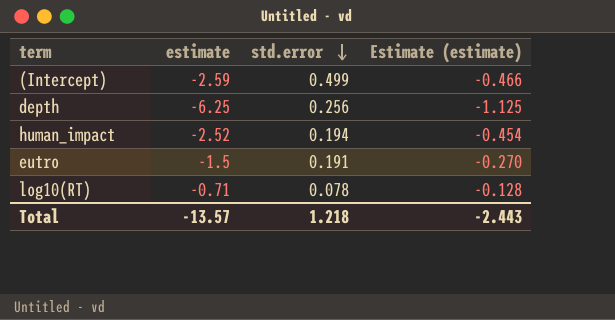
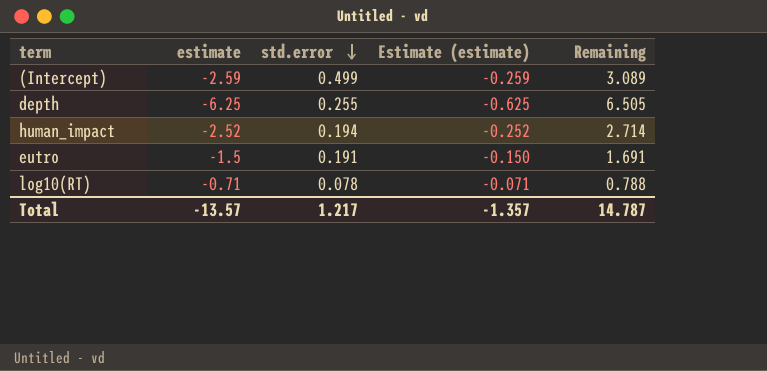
column Estimate (estimate) | formula: [estimate] * 0.18 -> [estimate] * 0.1
column Remaining | formula: none -> [std.error] - [estimate]
depth | std.error: 0.256 -> 0.255
Total | std.error: 1.218 -> 1.217
Total | Estimate (estimate): -2.443 -> -1.357

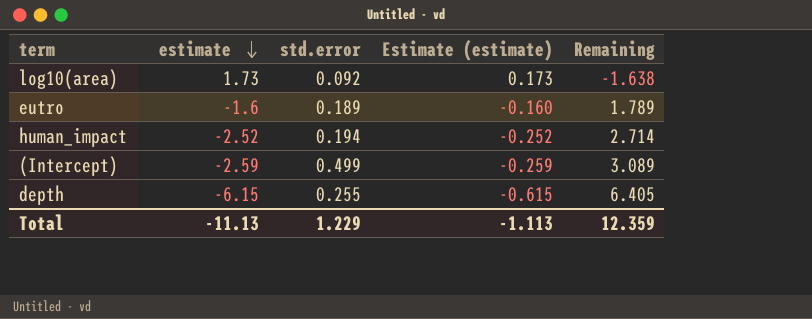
row order: std.error descending -> estimate descending
row log10(RT): -0.71 | 0.078 | -0.071 | 0.788 -> none
row log10(area): none -> 1.73 | 0.092 | 0.173 | -1.638
eutro | estimate: -1.5 -> -1.6
eutro | std.error: 0.191 -> 0.189
eutro | Estimate (estimate): -0.150 -> -0.160
eutro | Remaining: 1.691 -> 1.789
depth | estimate: -6.25 -> -6.15
depth | Estimate (estimate): -0.625 -> -0.615
depth | Remaining: 6.505 -> 6.405
Total | estimate: -13.57 -> -11.13
Total | std.error: 1.217 -> 1.229
Total | Estimate (estimate): -1.357 -> -1.113
Total | Remaining: 14.787 -> 12.359

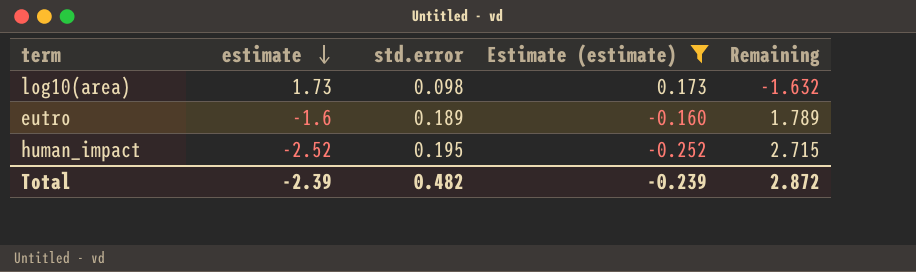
filter: none -> Estimate (estimate) >= -0.252
log10(area) | std.error: 0.092 -> 0.098
log10(area) | Remaining: -1.638 -> -1.632
human_impact | std.error: 0.194 -> 0.195
human_impact | Remaining: 2.714 -> 2.715
Total | estimate: -11.13 -> -2.39
Total | std.error: 1.229 -> 0.482
Total | Estimate (estimate): -1.113 -> -0.239
Total | Remaining: 12.359 -> 2.872

